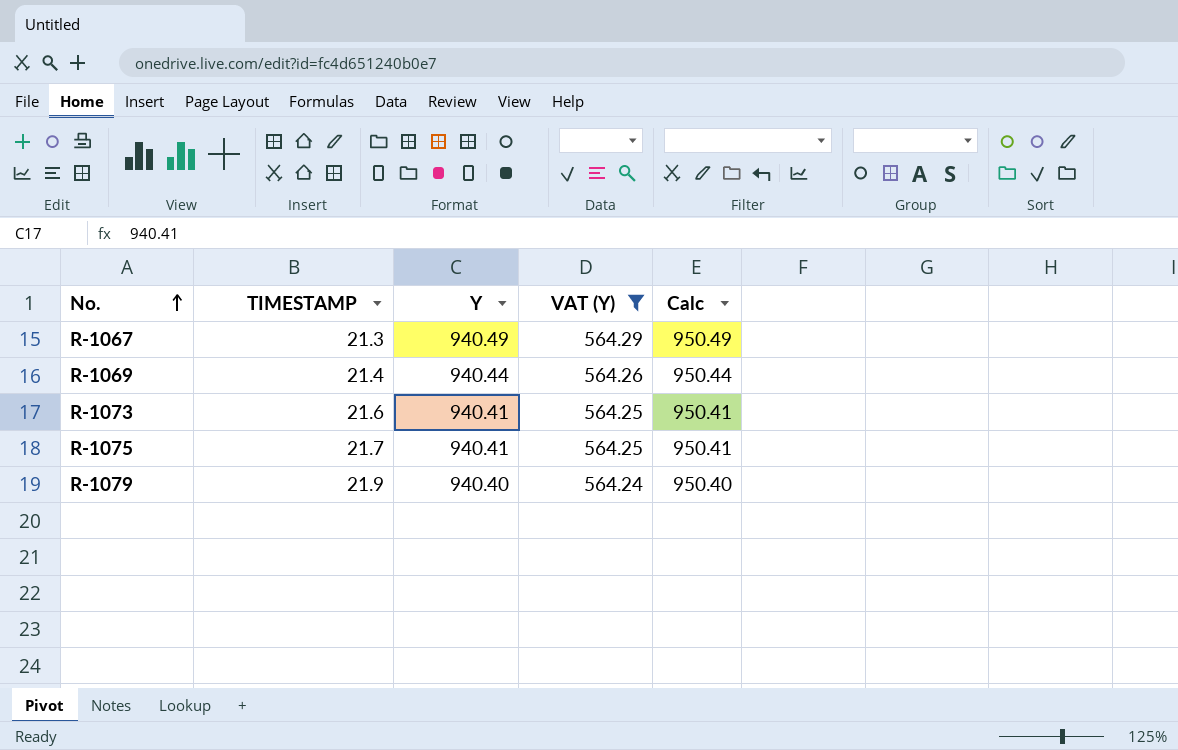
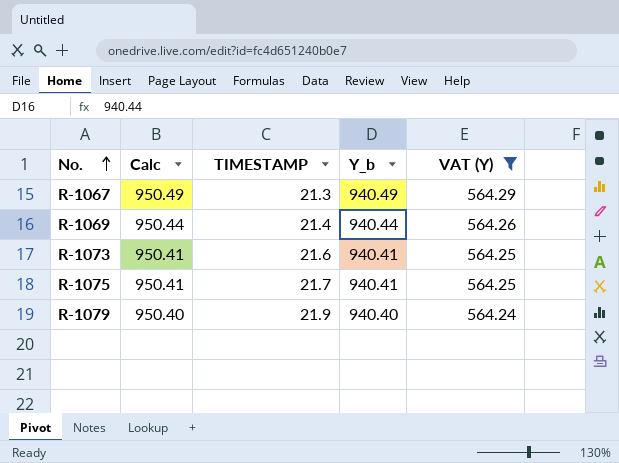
column Calc | position: 5 -> 2
column name: Y -> Y_b

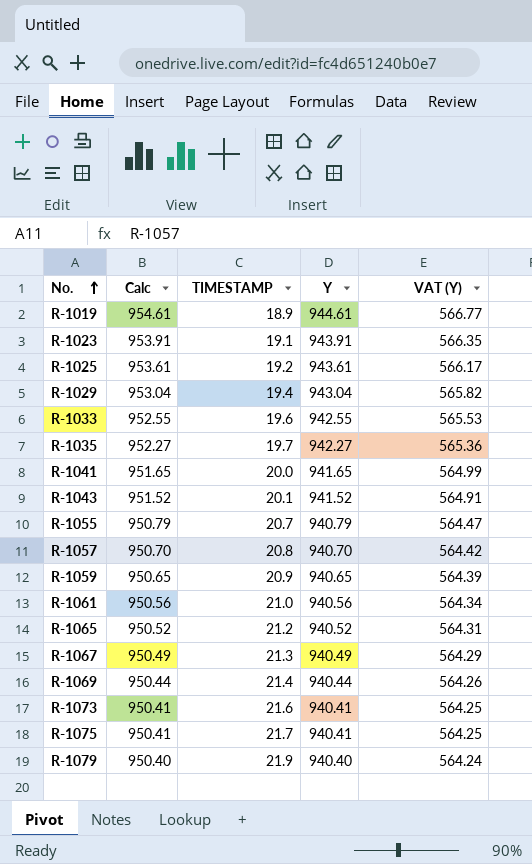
filter: VAT (Y) <= 564.29 -> none
column name: Y_b -> Y

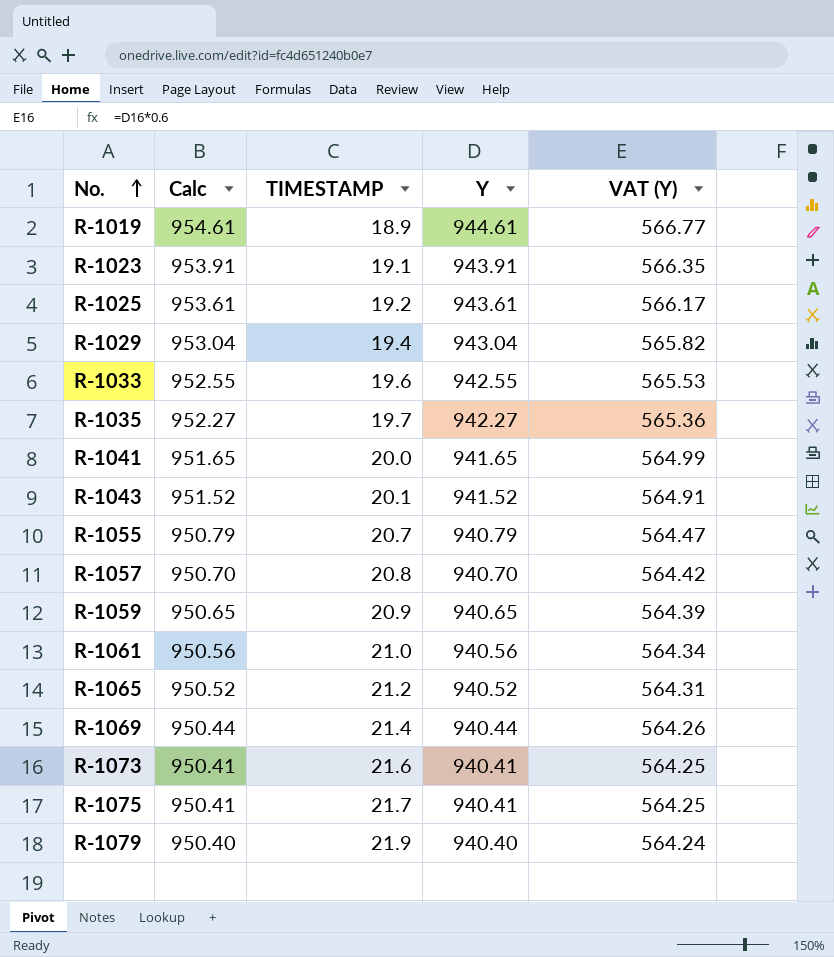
row R-1067: 950.49 | 21.3 | 940.49 | 564.29 -> none

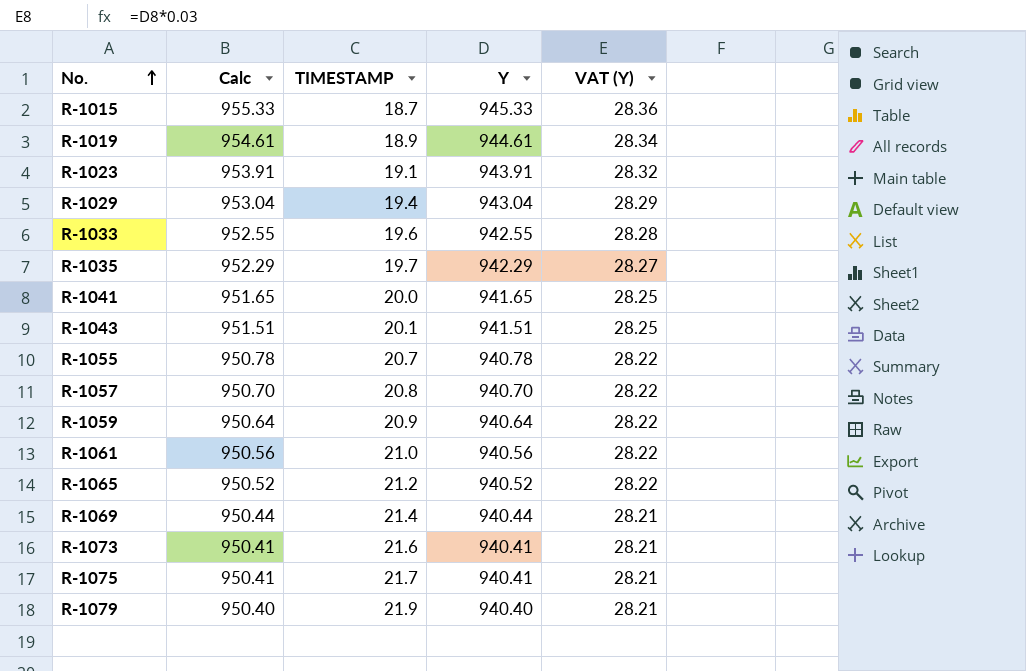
column VAT (Y) | formula: [Y] * 0.6 -> [Y] * 0.03
row R-1025: 953.61 | 19.2 | 943.61 | 566.17 -> none
row R-1015: none -> 955.33 | 18.7 | 945.33 | 28.36
R-1035 | Calc: 952.27 -> 952.29
R-1035 | Y: 942.27 -> 942.29
R-1043 | Calc: 951.52 -> 951.51
R-1043 | Y: 941.52 -> 941.51
R-1055 | Calc: 950.79 -> 950.78
R-1055 | Y: 940.79 -> 940.78
R-1059 | Calc: 950.65 -> 950.64
R-1059 | Y: 940.65 -> 940.64

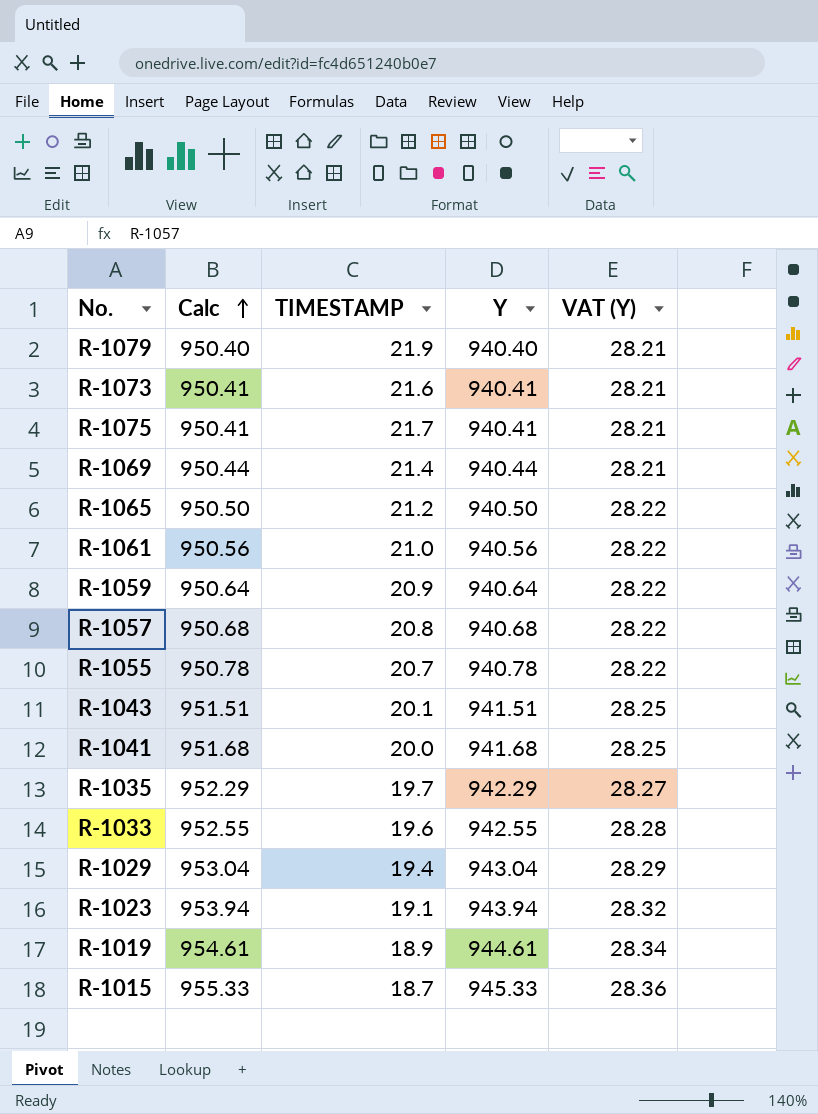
row order: No. ascending -> Calc ascending
R-1065 | Calc: 950.52 -> 950.50
R-1065 | Y: 940.52 -> 940.50
R-1057 | Calc: 950.70 -> 950.68
R-1057 | Y: 940.70 -> 940.68
R-1041 | Calc: 951.65 -> 951.68
R-1041 | Y: 941.65 -> 941.68
R-1023 | Calc: 953.91 -> 953.94
R-1023 | Y: 943.91 -> 943.94

